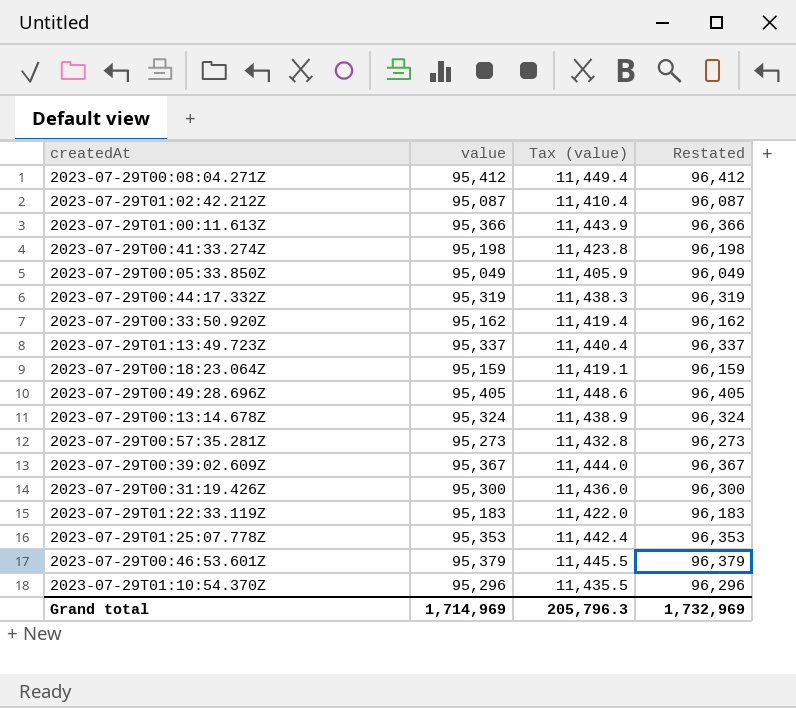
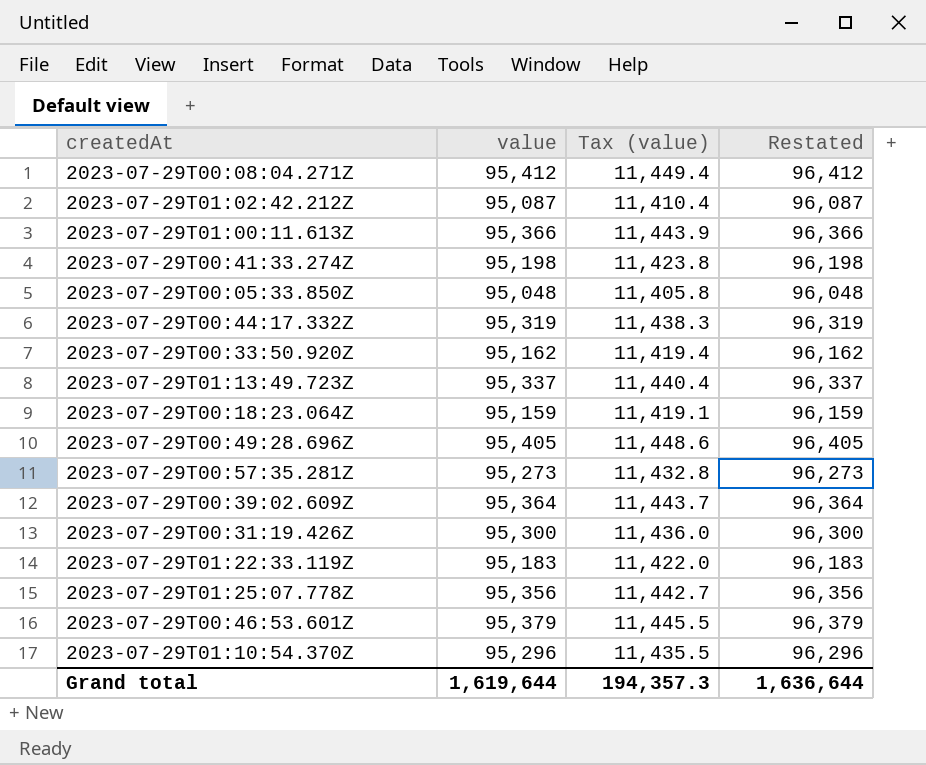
row 2023-07-29T00:13:14.678Z: 95,324 | 11,438.9 | 96,324 -> none
2023-07-29T00:05:33.850Z | value: 95,049 -> 95,048
2023-07-29T00:05:33.850Z | Tax (value): 11,405.9 -> 11,405.8
2023-07-29T00:05:33.850Z | Restated: 96,049 -> 96,048
2023-07-29T00:39:02.609Z | value: 95,367 -> 95,364
2023-07-29T00:39:02.609Z | Tax (value): 11,444.0 -> 11,443.7
2023-07-29T00:39:02.609Z | Restated: 96,367 -> 96,364
2023-07-29T01:25:07.778Z | value: 95,353 -> 95,356
2023-07-29T01:25:07.778Z | Tax (value): 11,442.4 -> 11,442.7
2023-07-29T01:25:07.778Z | Restated: 96,353 -> 96,356
Grand total | value: 1,714,969 -> 1,619,644
Grand total | Tax (value): 205,796.3 -> 194,357.3
Grand total | Restated: 1,732,969 -> 1,636,644

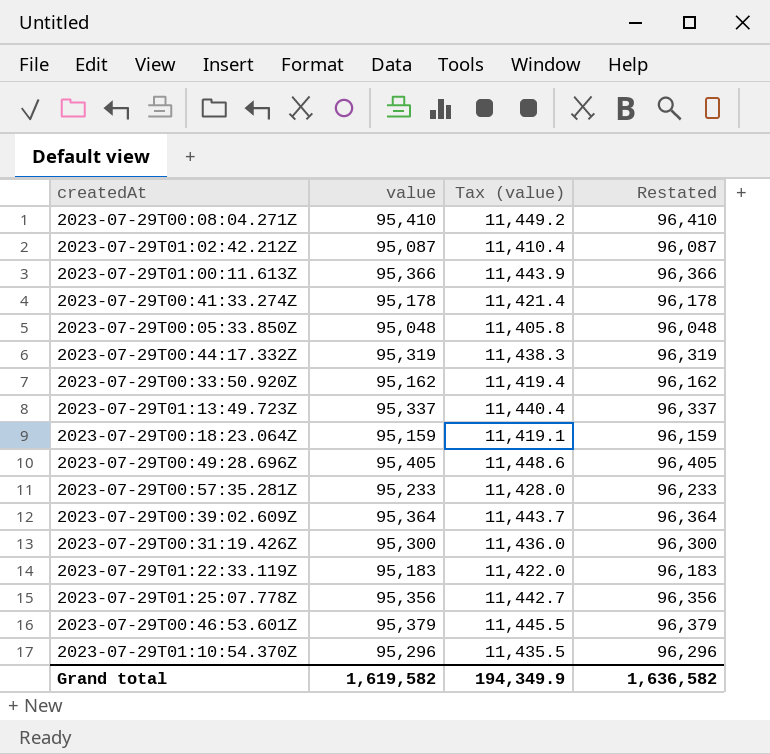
2023-07-29T00:08:04.271Z | value: 95,412 -> 95,410
2023-07-29T00:08:04.271Z | Tax (value): 11,449.4 -> 11,449.2
2023-07-29T00:08:04.271Z | Restated: 96,412 -> 96,410
2023-07-29T00:41:33.274Z | value: 95,198 -> 95,178
2023-07-29T00:41:33.274Z | Tax (value): 11,423.8 -> 11,421.4
2023-07-29T00:41:33.274Z | Restated: 96,198 -> 96,178
2023-07-29T00:57:35.281Z | value: 95,273 -> 95,233
2023-07-29T00:57:35.281Z | Tax (value): 11,432.8 -> 11,428.0
2023-07-29T00:57:35.281Z | Restated: 96,273 -> 96,233
Grand total | value: 1,619,644 -> 1,619,582
Grand total | Tax (value): 194,357.3 -> 194,349.9
Grand total | Restated: 1,636,644 -> 1,636,582

